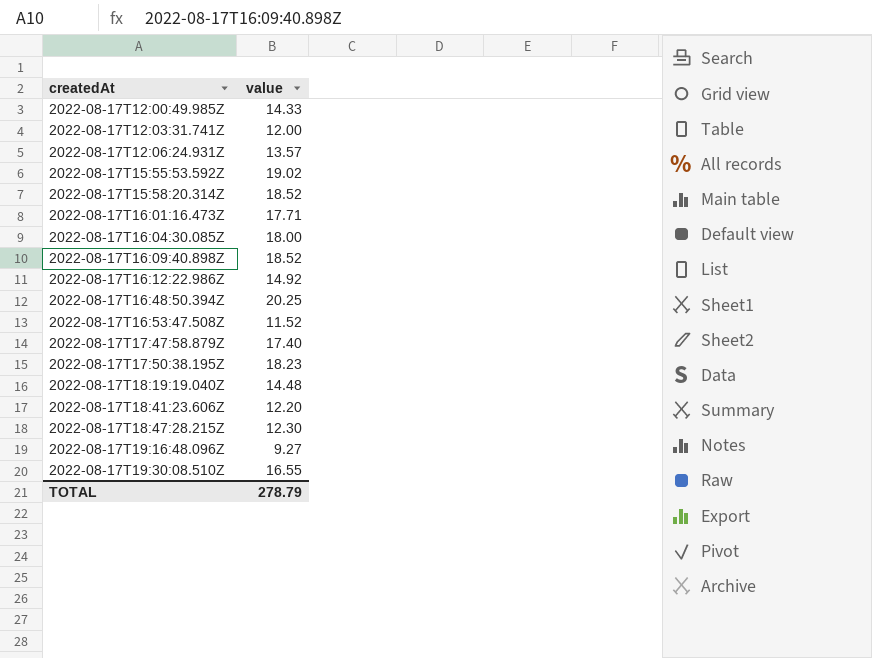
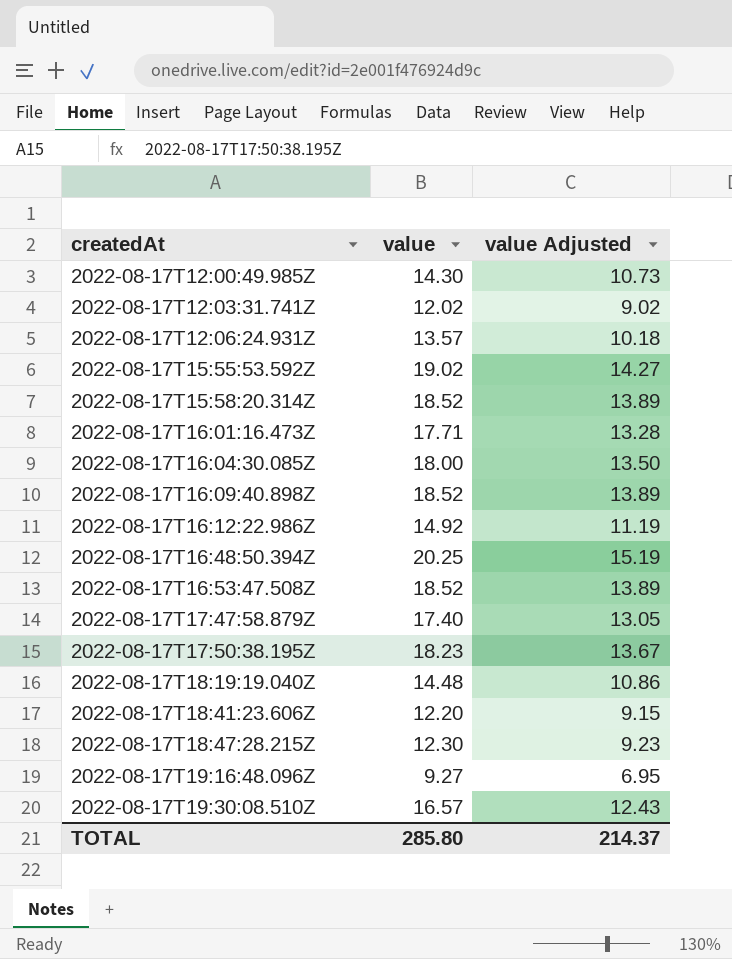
column value Adjusted | formula: none -> [value] * 0.75
2022-08-17T12:00:49.985Z | value: 14.33 -> 14.30
2022-08-17T12:03:31.741Z | value: 12.00 -> 12.02
2022-08-17T16:53:47.508Z | value: 11.52 -> 18.52
2022-08-17T19:30:08.510Z | value: 16.55 -> 16.57
TOTAL | value: 278.79 -> 285.80

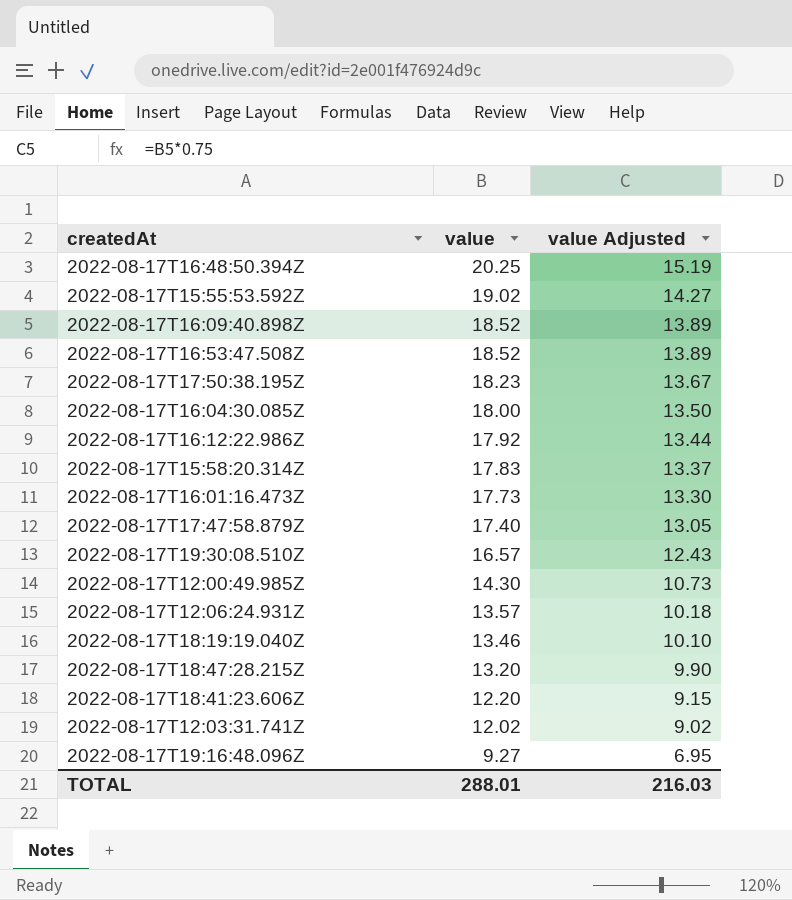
row order: createdAt ascending -> value descending
2022-08-17T16:12:22.986Z | value: 14.92 -> 17.92
2022-08-17T16:12:22.986Z | value Adjusted: 11.19 -> 13.44
2022-08-17T15:58:20.314Z | value: 18.52 -> 17.83
2022-08-17T15:58:20.314Z | value Adjusted: 13.89 -> 13.37
2022-08-17T16:01:16.473Z | value: 17.71 -> 17.73
2022-08-17T16:01:16.473Z | value Adjusted: 13.28 -> 13.30
2022-08-17T18:19:19.040Z | value: 14.48 -> 13.46
2022-08-17T18:19:19.040Z | value Adjusted: 10.86 -> 10.10
2022-08-17T18:47:28.215Z | value: 12.30 -> 13.20
2022-08-17T18:47:28.215Z | value Adjusted: 9.23 -> 9.90
TOTAL | value: 285.80 -> 288.01
TOTAL | value Adjusted: 214.37 -> 216.03

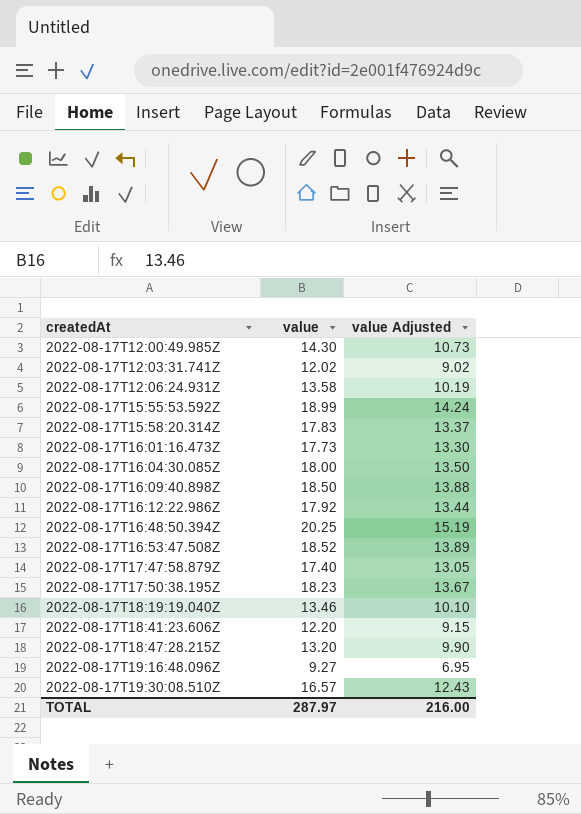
row order: value descending -> createdAt ascending
2022-08-17T12:06:24.931Z | value: 13.57 -> 13.58
2022-08-17T12:06:24.931Z | value Adjusted: 10.18 -> 10.19
2022-08-17T15:55:53.592Z | value: 19.02 -> 18.99
2022-08-17T15:55:53.592Z | value Adjusted: 14.27 -> 14.24
2022-08-17T16:09:40.898Z | value: 18.52 -> 18.50
2022-08-17T16:09:40.898Z | value Adjusted: 13.89 -> 13.88
TOTAL | value: 288.01 -> 287.97
TOTAL | value Adjusted: 216.03 -> 216.00

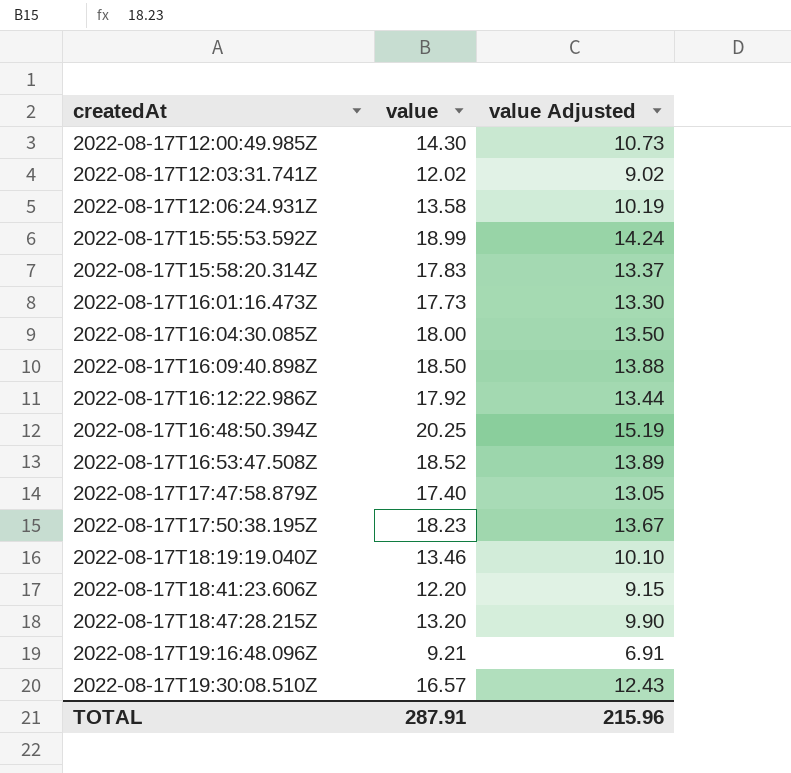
2022-08-17T19:16:48.096Z | value: 9.27 -> 9.21
2022-08-17T19:16:48.096Z | value Adjusted: 6.95 -> 6.91
TOTAL | value: 287.97 -> 287.91
TOTAL | value Adjusted: 216.00 -> 215.96

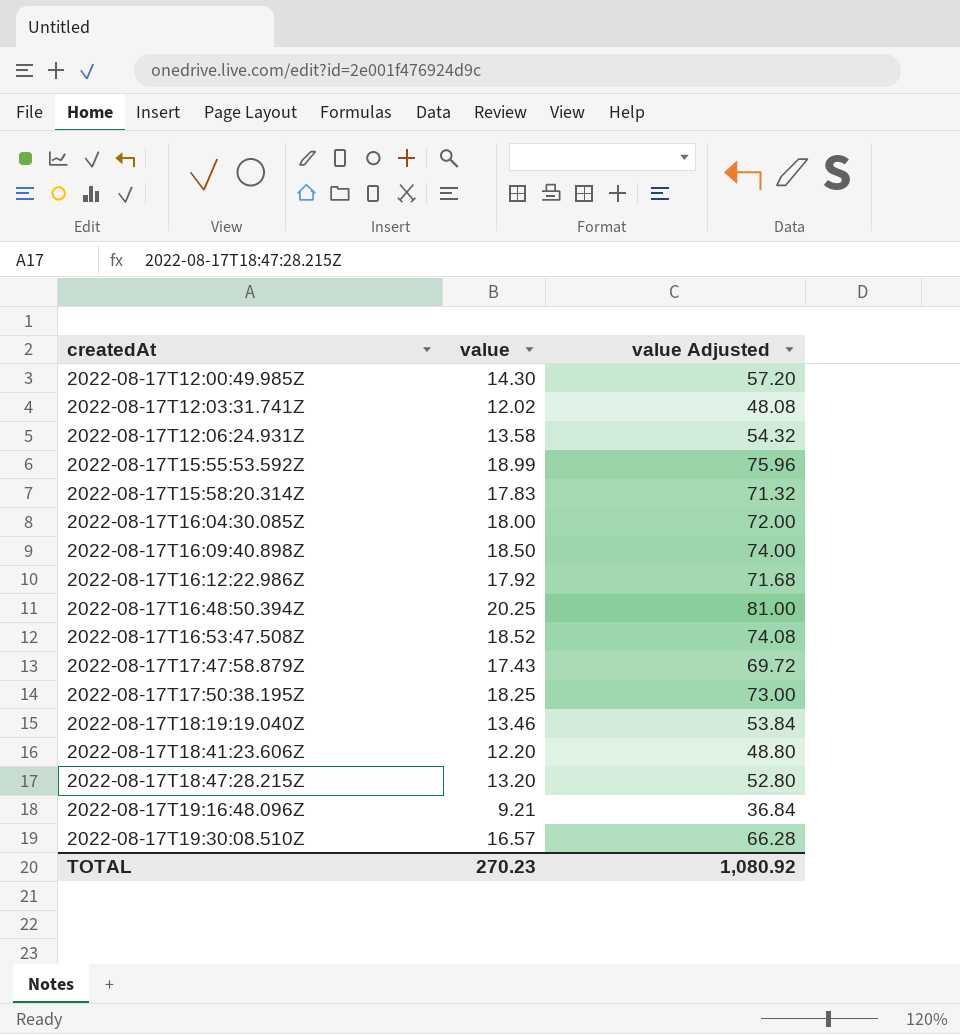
column value Adjusted | formula: [value] * 0.75 -> [value] * 4
row 2022-08-17T16:01:16.473Z: 17.73 | 13.30 -> none
2022-08-17T17:47:58.879Z | value: 17.40 -> 17.43
2022-08-17T17:50:38.195Z | value: 18.23 -> 18.25
TOTAL | value: 287.91 -> 270.23
TOTAL | value Adjusted: 215.96 -> 1,080.92

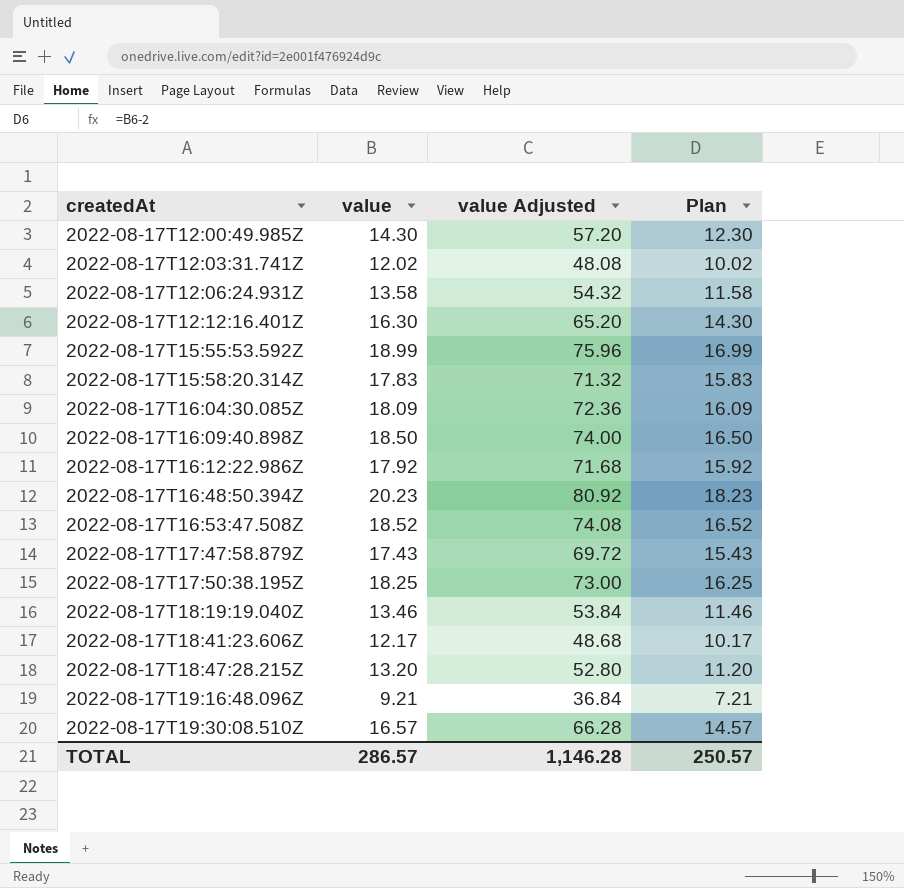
column Plan | formula: none -> [value] - 2
row 2022-08-17T12:12:16.401Z: none -> 16.30 | 65.20 | 14.30
2022-08-17T16:04:30.085Z | value: 18.00 -> 18.09
2022-08-17T16:04:30.085Z | value Adjusted: 72.00 -> 72.36
2022-08-17T16:48:50.394Z | value: 20.25 -> 20.23
2022-08-17T16:48:50.394Z | value Adjusted: 81.00 -> 80.92
2022-08-17T18:41:23.606Z | value: 12.20 -> 12.17
2022-08-17T18:41:23.606Z | value Adjusted: 48.80 -> 48.68
TOTAL | value: 270.23 -> 286.57
TOTAL | value Adjusted: 1,080.92 -> 1,146.28

